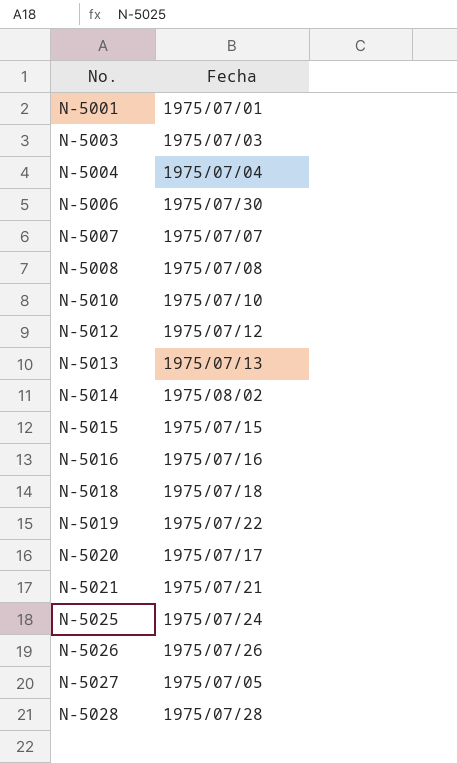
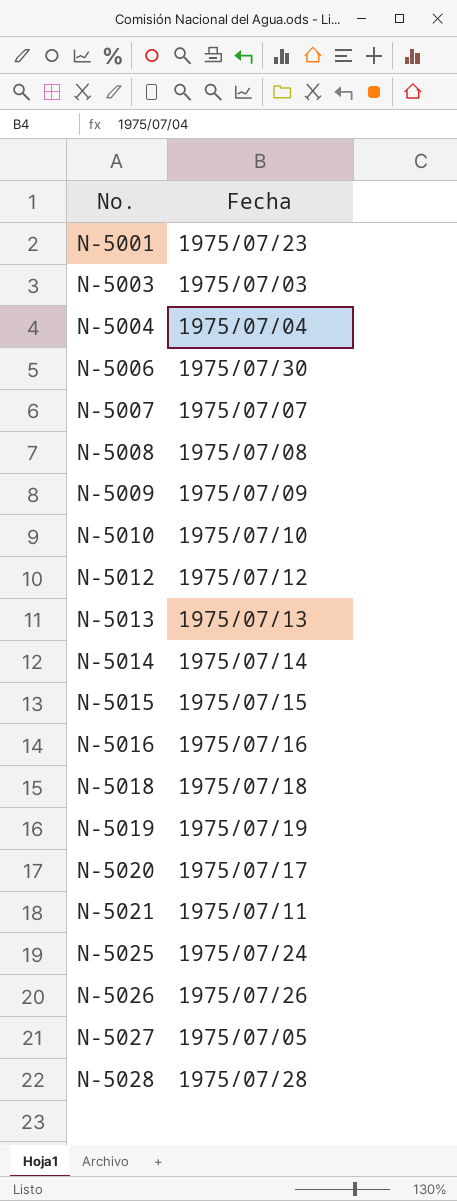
N-5001 | Fecha: 1975/07/01 -> 1975/07/23
row N-5009: none -> 1975/07/09
N-5014 | Fecha: 1975/08/02 -> 1975/07/14
N-5019 | Fecha: 1975/07/22 -> 1975/07/19
N-5021 | Fecha: 1975/07/21 -> 1975/07/11

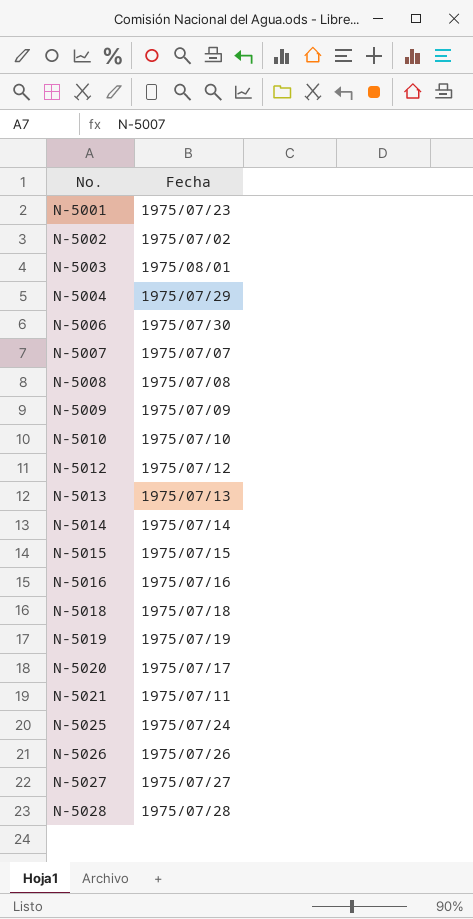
row N-5002: none -> 1975/07/02
N-5003 | Fecha: 1975/07/03 -> 1975/08/01
N-5004 | Fecha: 1975/07/04 -> 1975/07/29
N-5027 | Fecha: 1975/07/05 -> 1975/07/27

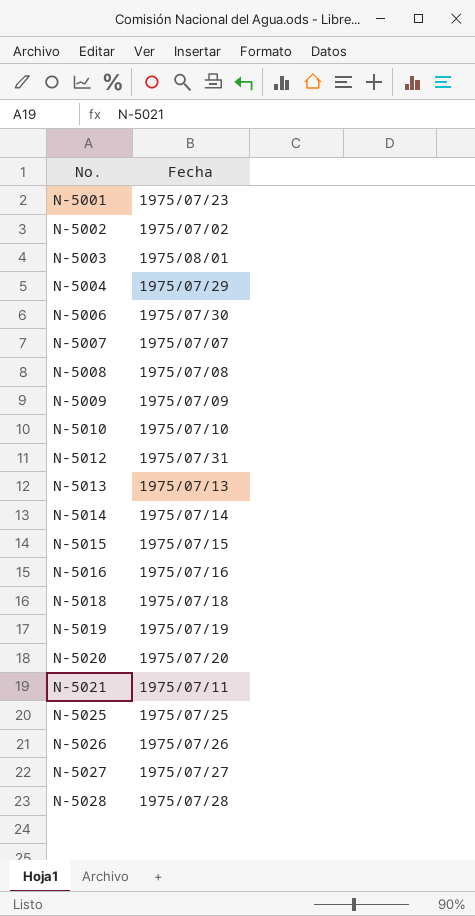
N-5012 | Fecha: 1975/07/12 -> 1975/07/31
N-5020 | Fecha: 1975/07/17 -> 1975/07/20
N-5025 | Fecha: 1975/07/24 -> 1975/07/25

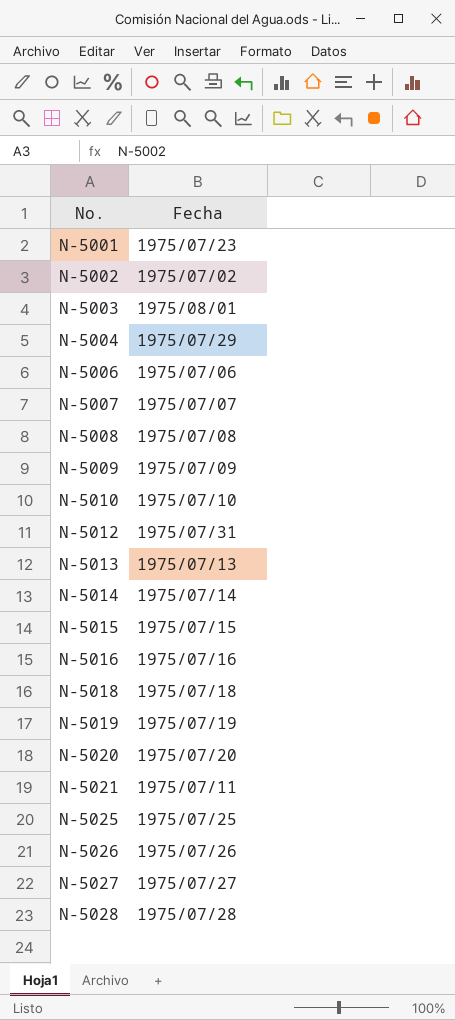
N-5006 | Fecha: 1975/07/30 -> 1975/07/06

